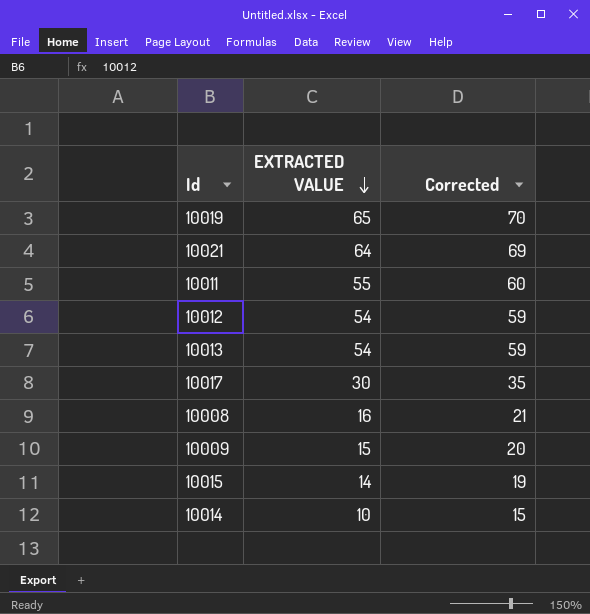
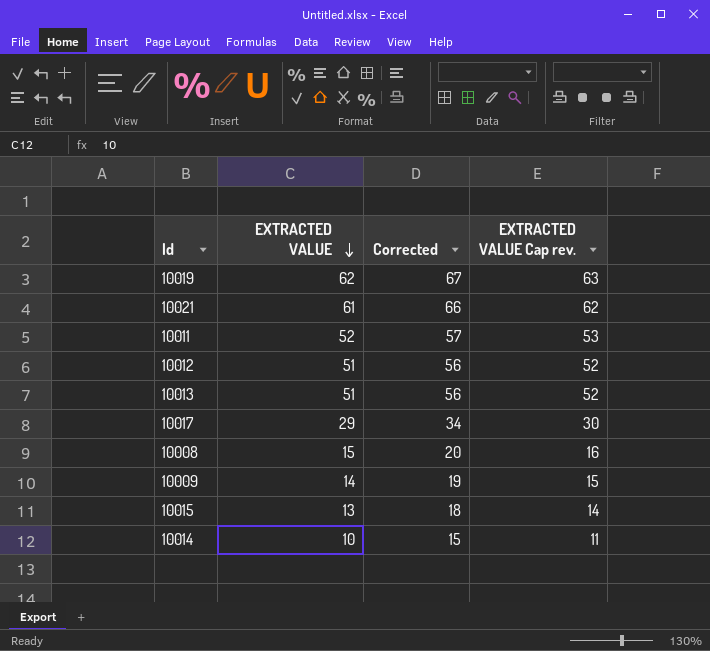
column EXTRACTED VALUE Cap rev. | formula: none -> [EXTRACTED VALUE] + 1
10019 | EXTRACTED VALUE: 65 -> 62
10019 | Corrected: 70 -> 67
10021 | EXTRACTED VALUE: 64 -> 61
10021 | Corrected: 69 -> 66
10011 | EXTRACTED VALUE: 55 -> 52
10011 | Corrected: 60 -> 57
10012 | EXTRACTED VALUE: 54 -> 51
10012 | Corrected: 59 -> 56
10013 | EXTRACTED VALUE: 54 -> 51
10013 | Corrected: 59 -> 56
10017 | EXTRACTED VALUE: 30 -> 29
10017 | Corrected: 35 -> 34
10008 | EXTRACTED VALUE: 16 -> 15
10008 | Corrected: 21 -> 20
10009 | EXTRACTED VALUE: 15 -> 14
10009 | Corrected: 20 -> 19
10015 | EXTRACTED VALUE: 14 -> 13
10015 | Corrected: 19 -> 18

